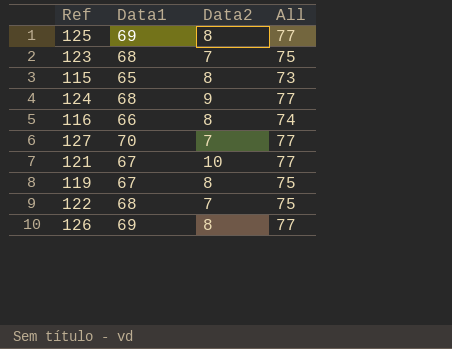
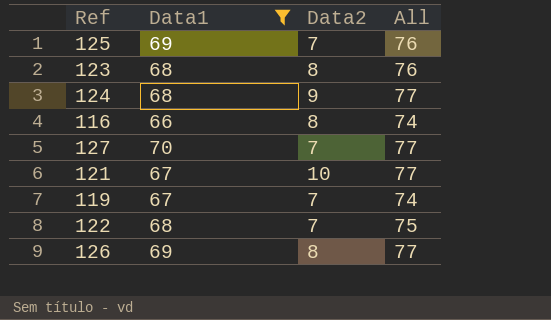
filter: none -> Data1 != 65
125 | Data2: 8 -> 7
125 | All: 77 -> 76
123 | Data2: 7 -> 8
123 | All: 75 -> 76
119 | Data2: 8 -> 7
119 | All: 75 -> 74

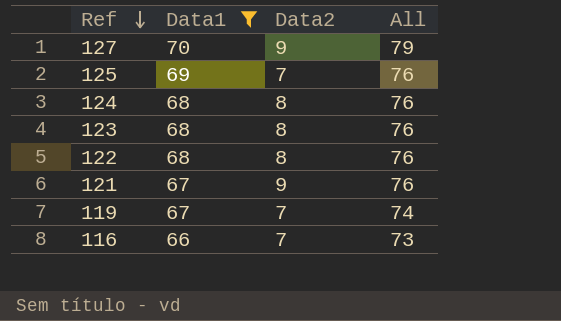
row order: none -> Ref descending
row 126: 69 | 8 | 77 -> none
127 | Data2: 7 -> 9
127 | All: 77 -> 79
124 | Data2: 9 -> 8
124 | All: 77 -> 76
122 | Data2: 7 -> 8
122 | All: 75 -> 76
121 | Data2: 10 -> 9
121 | All: 77 -> 76
116 | Data2: 8 -> 7
116 | All: 74 -> 73

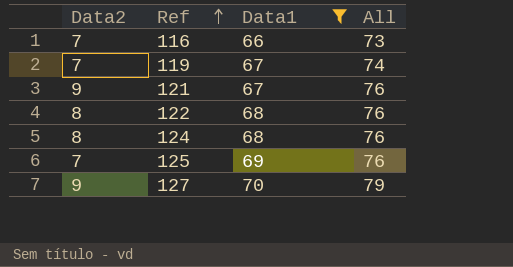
row order: Ref descending -> Ref ascending
column Data2 | position: 3 -> 1
row 123: 68 | 8 | 76 -> none

